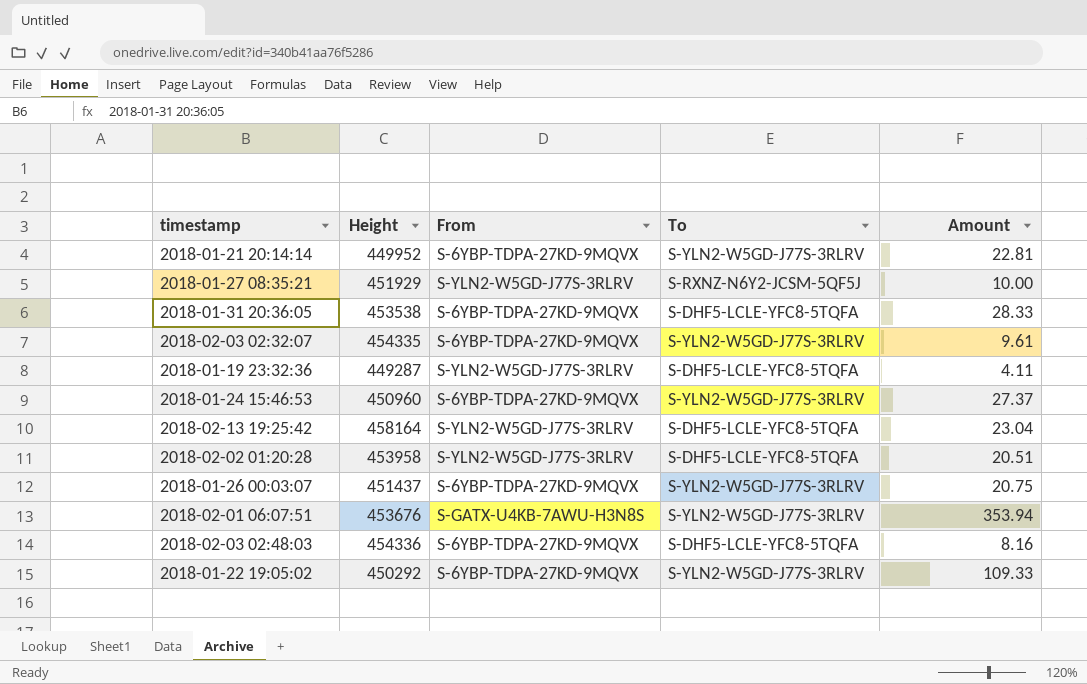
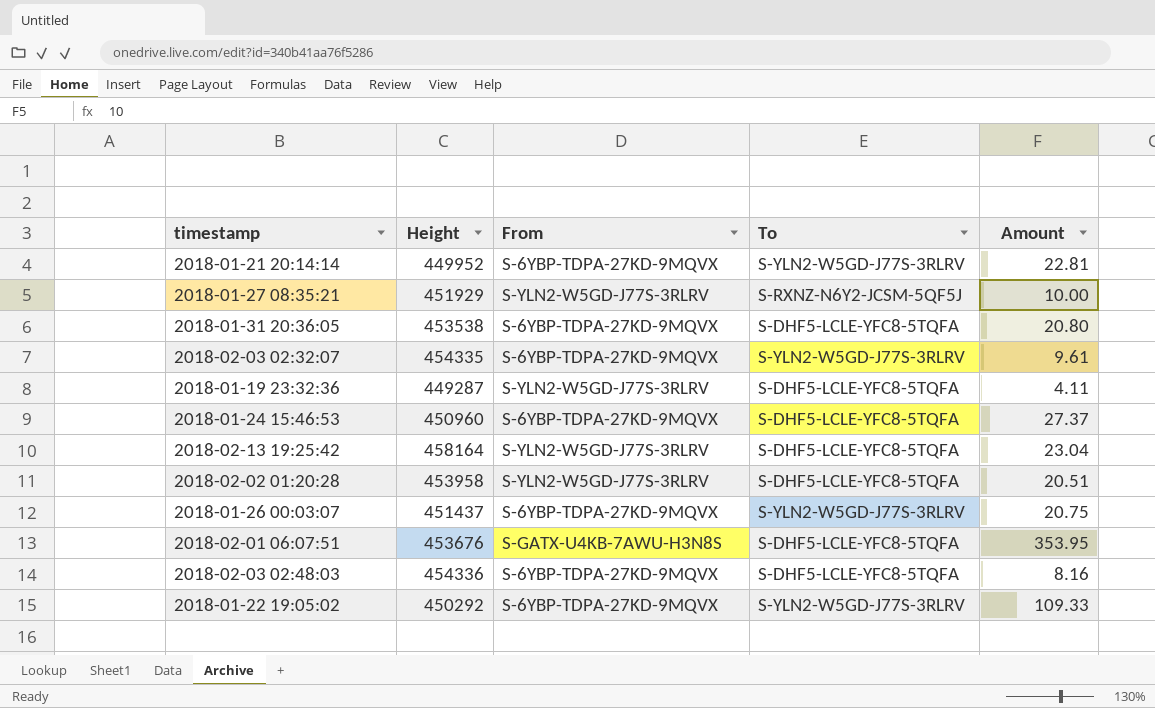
2018-01-31 20:36:05 | Amount: 28.33 -> 20.80
2018-01-24 15:46:53 | To: S-YLN2-W5GD-J77S-3RLRV -> S-DHF5-LCLE-YFC8-5TQFA
2018-02-01 06:07:51 | To: S-YLN2-W5GD-J77S-3RLRV -> S-DHF5-LCLE-YFC8-5TQFA
2018-02-01 06:07:51 | Amount: 353.94 -> 353.95

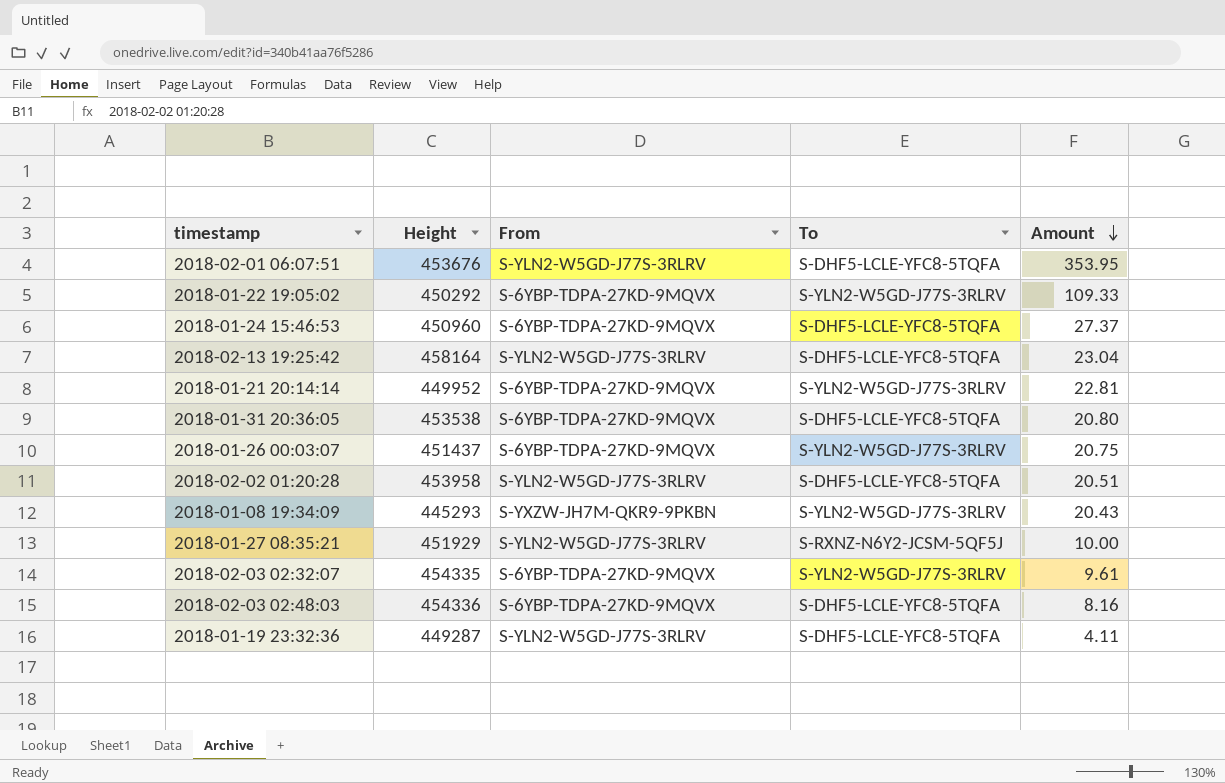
row order: none -> Amount descending
2018-02-01 06:07:51 | From: S-GATX-U4KB-7AWU-H3N8S -> S-YLN2-W5GD-J77S-3RLRV
row 2018-01-08 19:34:09: none -> 445293 | S-YXZW-JH7M-QKR9-9PKBN | S-YLN2-W5GD-J77S-3RLRV | 20.43

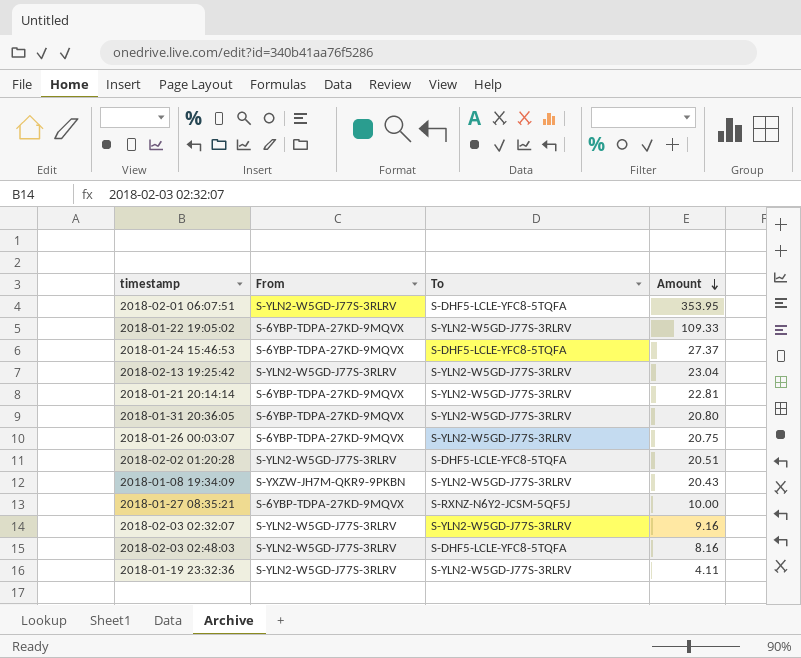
column Height | position: 2 -> none
2018-02-13 19:25:42 | To: S-DHF5-LCLE-YFC8-5TQFA -> S-YLN2-W5GD-J77S-3RLRV
2018-01-31 20:36:05 | To: S-DHF5-LCLE-YFC8-5TQFA -> S-YLN2-W5GD-J77S-3RLRV
2018-01-27 08:35:21 | From: S-YLN2-W5GD-J77S-3RLRV -> S-6YBP-TDPA-27KD-9MQVX
2018-02-03 02:32:07 | From: S-6YBP-TDPA-27KD-9MQVX -> S-YLN2-W5GD-J77S-3RLRV
2018-02-03 02:32:07 | Amount: 9.61 -> 9.16
2018-02-03 02:48:03 | From: S-6YBP-TDPA-27KD-9MQVX -> S-YLN2-W5GD-J77S-3RLRV
2018-01-19 23:32:36 | To: S-DHF5-LCLE-YFC8-5TQFA -> S-YLN2-W5GD-J77S-3RLRV

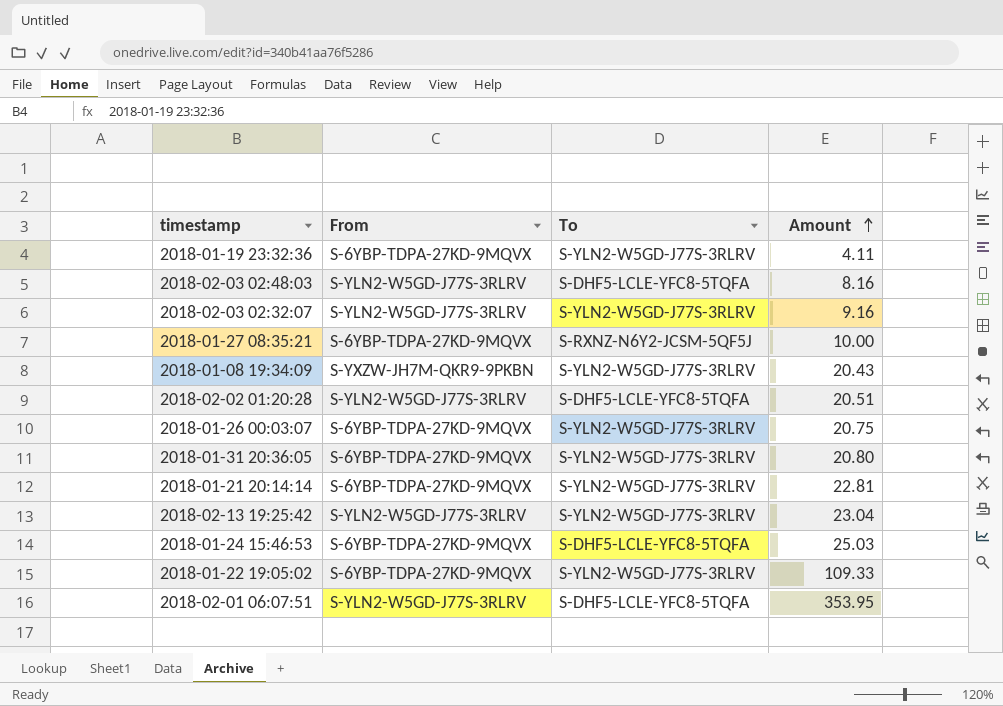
row order: Amount descending -> Amount ascending
2018-01-19 23:32:36 | From: S-YLN2-W5GD-J77S-3RLRV -> S-6YBP-TDPA-27KD-9MQVX
2018-01-24 15:46:53 | Amount: 27.37 -> 25.03

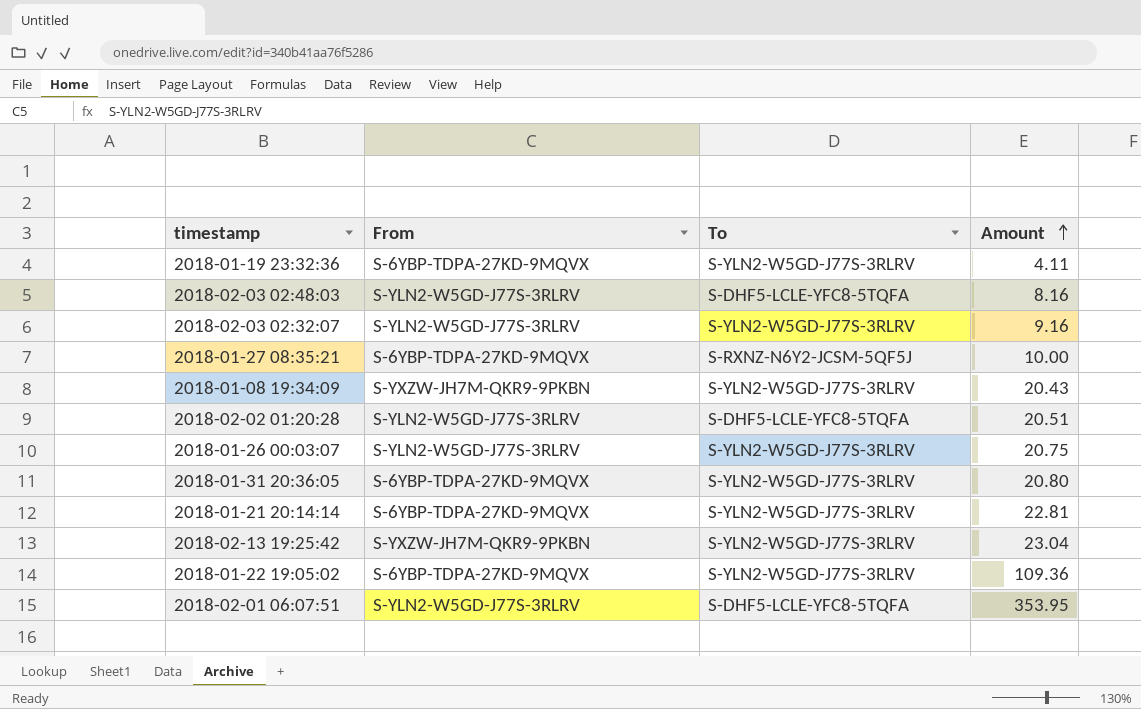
row 2018-01-24 15:46:53: S-6YBP-TDPA-27KD-9MQVX | S-DHF5-LCLE-YFC8-5TQFA | 25.03 -> none
2018-01-26 00:03:07 | From: S-6YBP-TDPA-27KD-9MQVX -> S-YLN2-W5GD-J77S-3RLRV
2018-02-13 19:25:42 | From: S-YLN2-W5GD-J77S-3RLRV -> S-YXZW-JH7M-QKR9-9PKBN
2018-01-22 19:05:02 | Amount: 109.33 -> 109.36

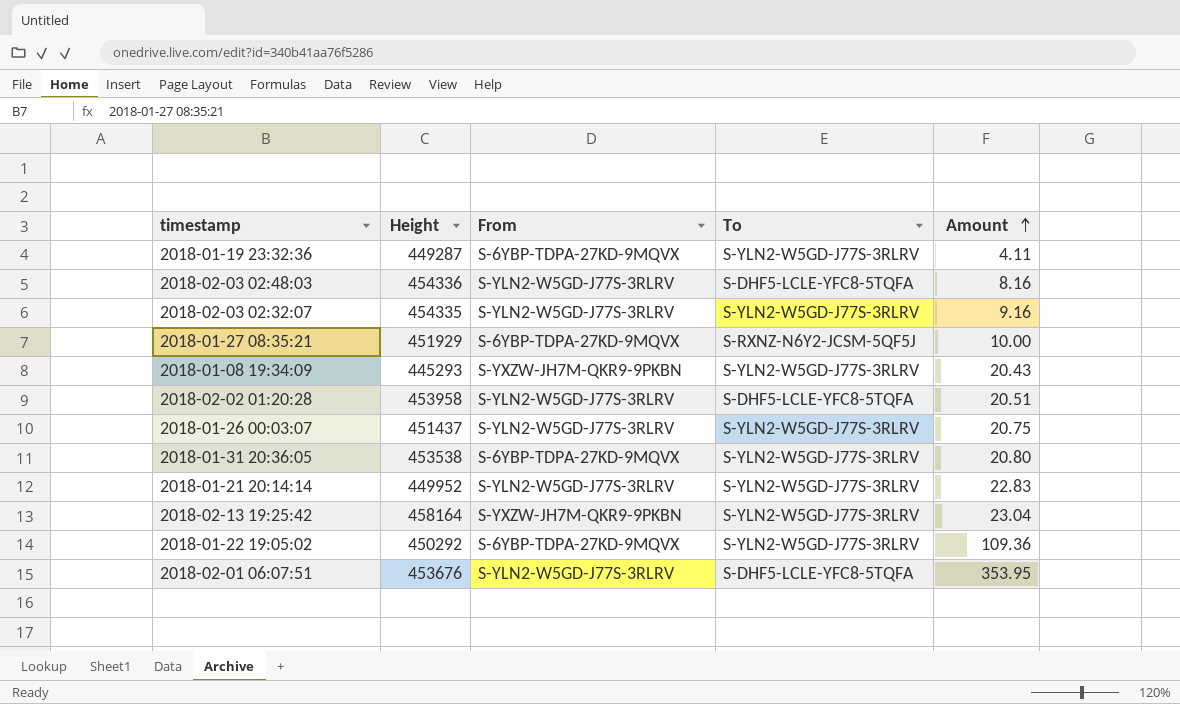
column Height | position: none -> 2
2018-01-21 20:14:14 | From: S-6YBP-TDPA-27KD-9MQVX -> S-YLN2-W5GD-J77S-3RLRV
2018-01-21 20:14:14 | Amount: 22.81 -> 22.83

